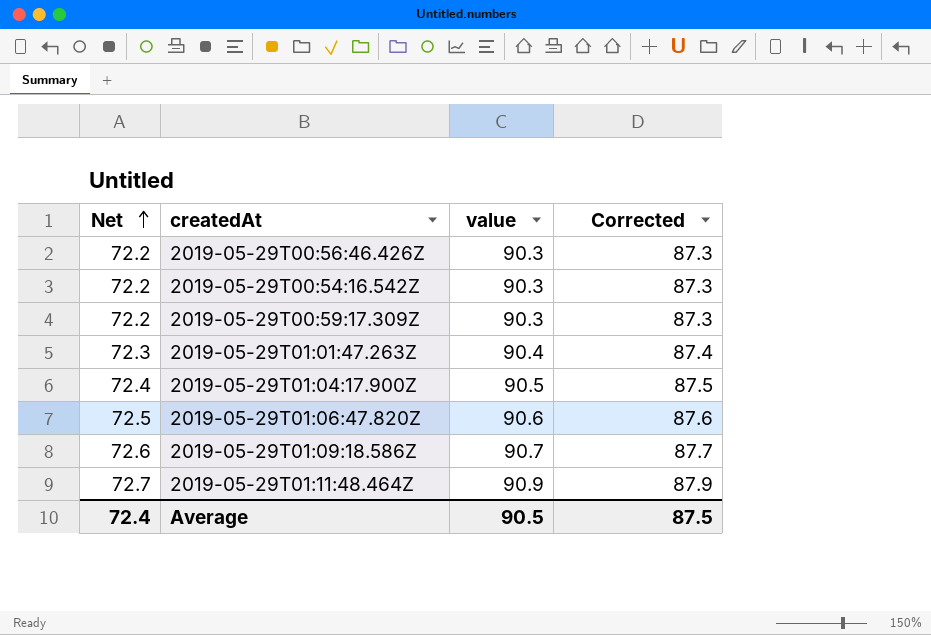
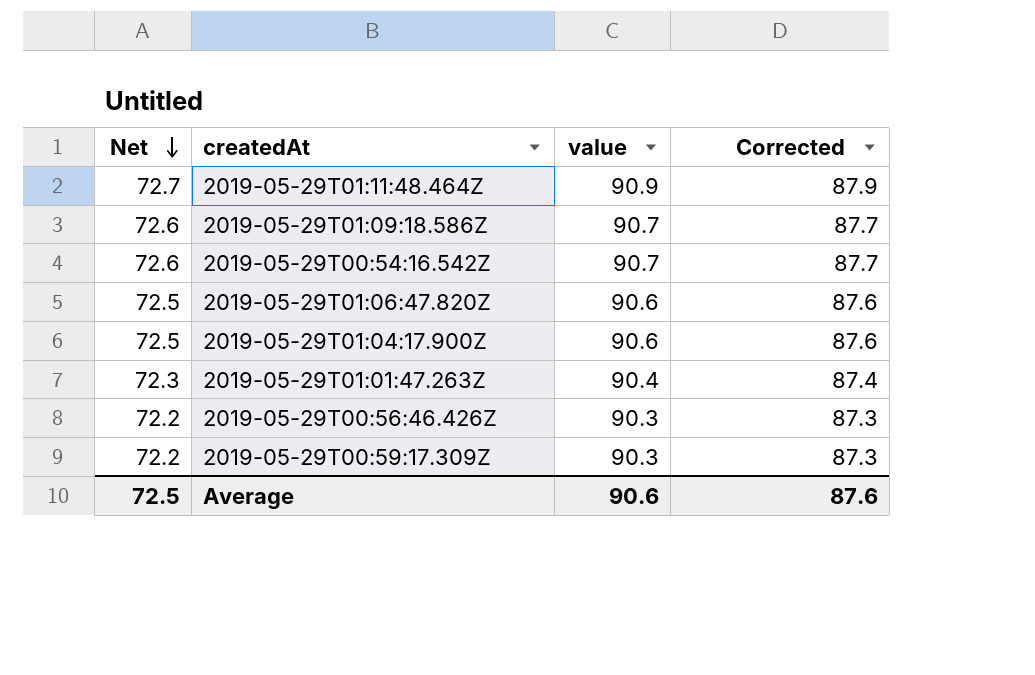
row order: Net ascending -> Net descending
2019-05-29T00:54:16.542Z | Net: 72.2 -> 72.6
2019-05-29T00:54:16.542Z | value: 90.3 -> 90.7
2019-05-29T00:54:16.542Z | Corrected: 87.3 -> 87.7
2019-05-29T01:04:17.900Z | Net: 72.4 -> 72.5
2019-05-29T01:04:17.900Z | value: 90.5 -> 90.6
2019-05-29T01:04:17.900Z | Corrected: 87.5 -> 87.6
Average | Net: 72.4 -> 72.5
Average | value: 90.5 -> 90.6
Average | Corrected: 87.5 -> 87.6

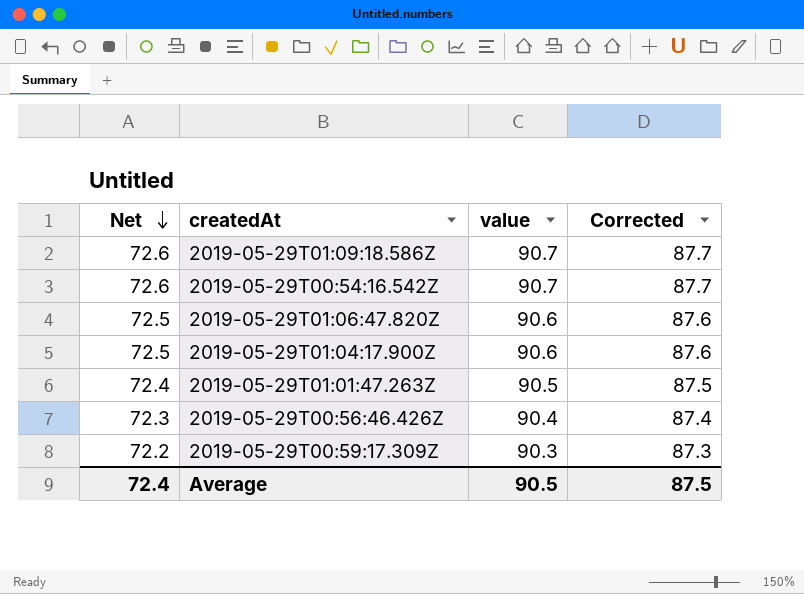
row 2019-05-29T01:11:48.464Z: 72.7 | 90.9 | 87.9 -> none
2019-05-29T01:01:47.263Z | Net: 72.3 -> 72.4
2019-05-29T01:01:47.263Z | value: 90.4 -> 90.5
2019-05-29T01:01:47.263Z | Corrected: 87.4 -> 87.5
2019-05-29T00:56:46.426Z | Net: 72.2 -> 72.3
2019-05-29T00:56:46.426Z | value: 90.3 -> 90.4
2019-05-29T00:56:46.426Z | Corrected: 87.3 -> 87.4
Average | Net: 72.5 -> 72.4
Average | value: 90.6 -> 90.5
Average | Corrected: 87.6 -> 87.5

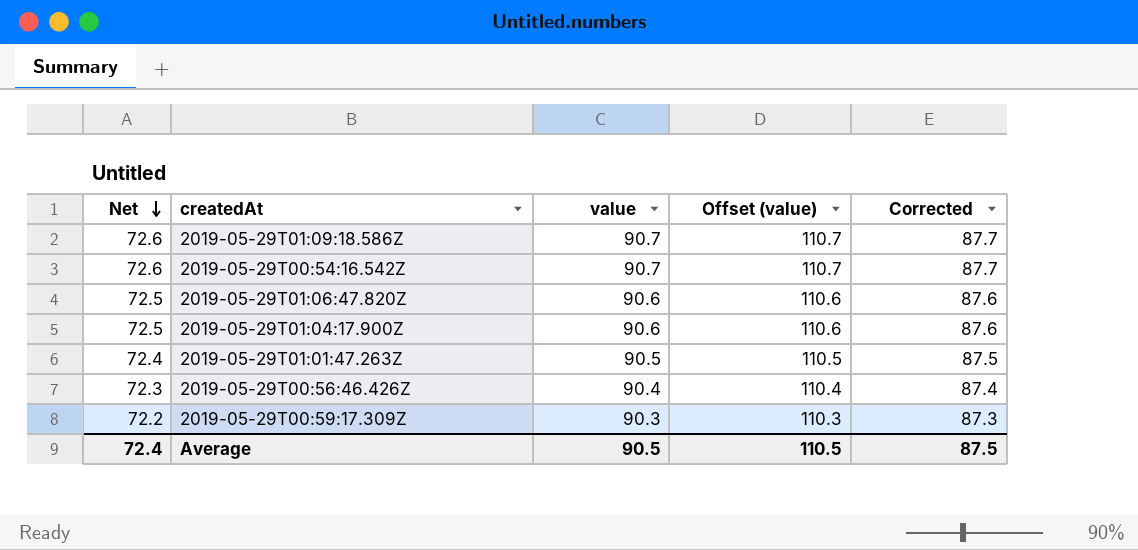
column Offset (value) | formula: none -> [value] + 20

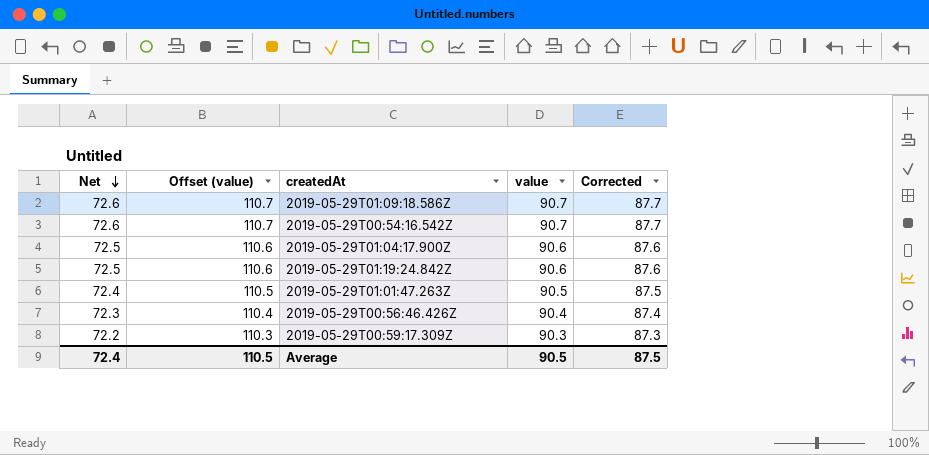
column Offset (value) | position: 4 -> 2
row 2019-05-29T01:06:47.820Z: 72.5 | 90.6 | 110.6 | 87.6 -> none
row 2019-05-29T01:19:24.842Z: none -> 72.5 | 110.6 | 90.6 | 87.6

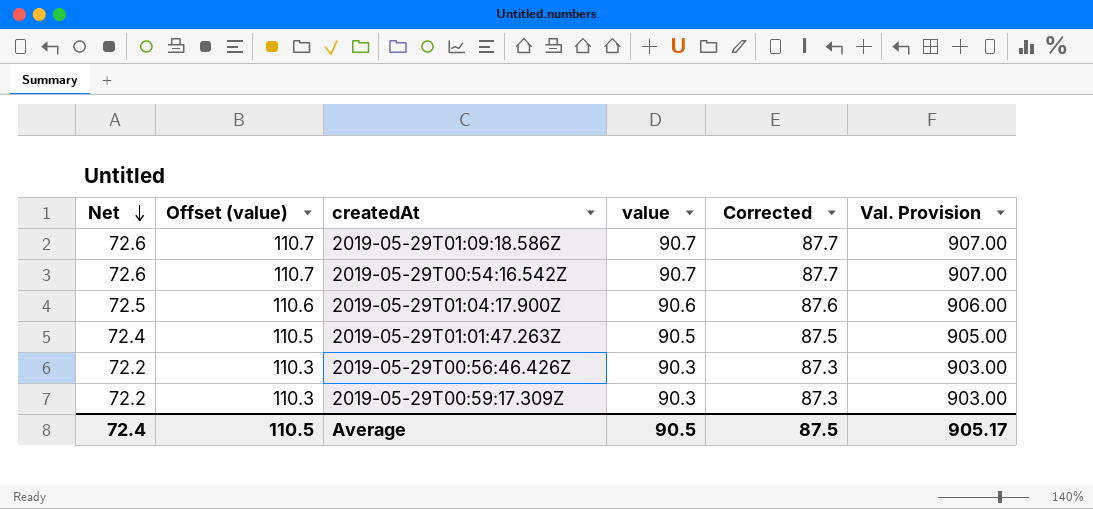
column Val. Provision | formula: none -> [value] * 10
row 2019-05-29T01:19:24.842Z: 72.5 | 110.6 | 90.6 | 87.6 -> none
2019-05-29T00:56:46.426Z | Net: 72.3 -> 72.2
2019-05-29T00:56:46.426Z | Offset (value): 110.4 -> 110.3
2019-05-29T00:56:46.426Z | value: 90.4 -> 90.3
2019-05-29T00:56:46.426Z | Corrected: 87.4 -> 87.3

